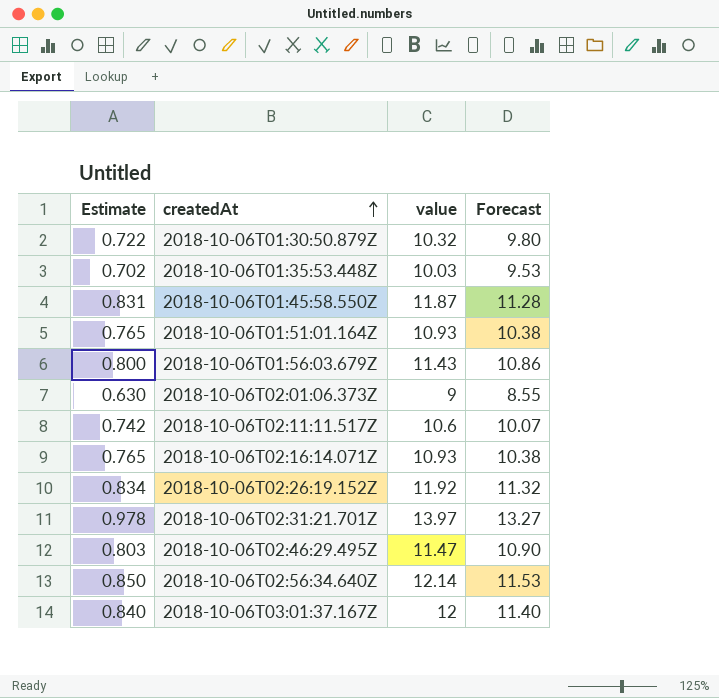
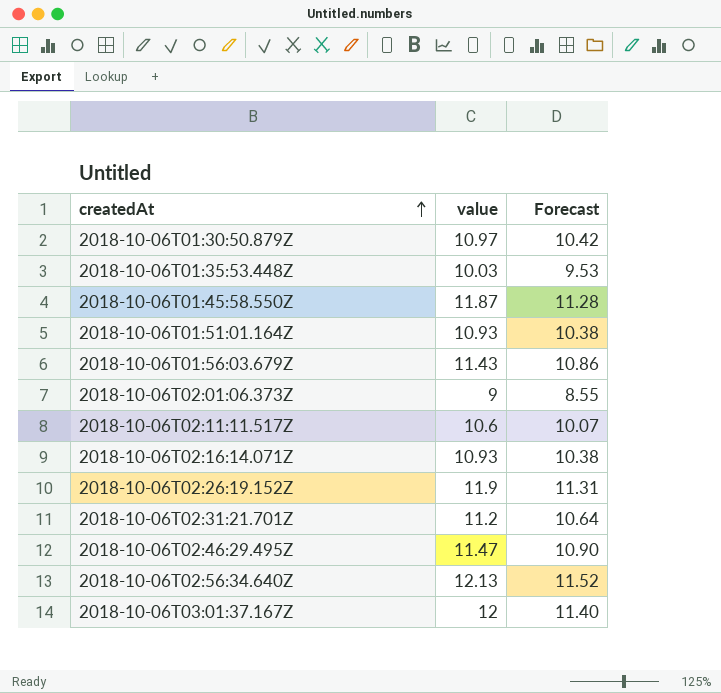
column Estimate | formula: [value] * 0.07 -> none
2018-10-06T01:30:50.879Z | value: 10.32 -> 10.97
2018-10-06T01:30:50.879Z | Forecast: 9.80 -> 10.42
2018-10-06T02:26:19.152Z | value: 11.92 -> 11.9
2018-10-06T02:26:19.152Z | Forecast: 11.32 -> 11.31
2018-10-06T02:31:21.701Z | value: 13.97 -> 11.2
2018-10-06T02:31:21.701Z | Forecast: 13.27 -> 10.64
2018-10-06T02:56:34.640Z | value: 12.14 -> 12.13
2018-10-06T02:56:34.640Z | Forecast: 11.53 -> 11.52

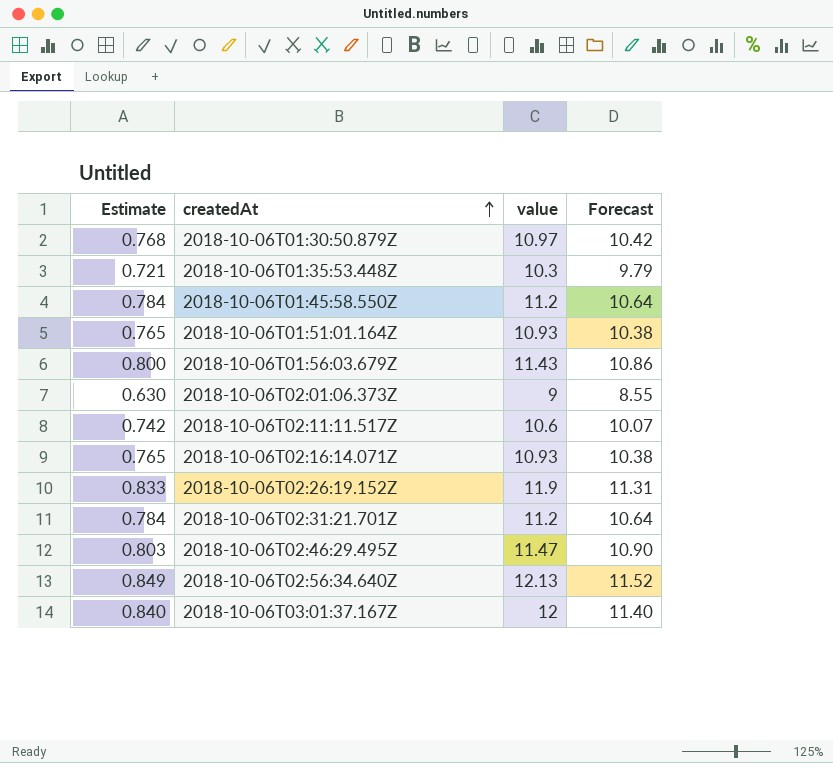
column Estimate | formula: none -> [value] * 0.07
2018-10-06T01:35:53.448Z | value: 10.03 -> 10.3
2018-10-06T01:35:53.448Z | Forecast: 9.53 -> 9.79
2018-10-06T01:45:58.550Z | value: 11.87 -> 11.2
2018-10-06T01:45:58.550Z | Forecast: 11.28 -> 10.64

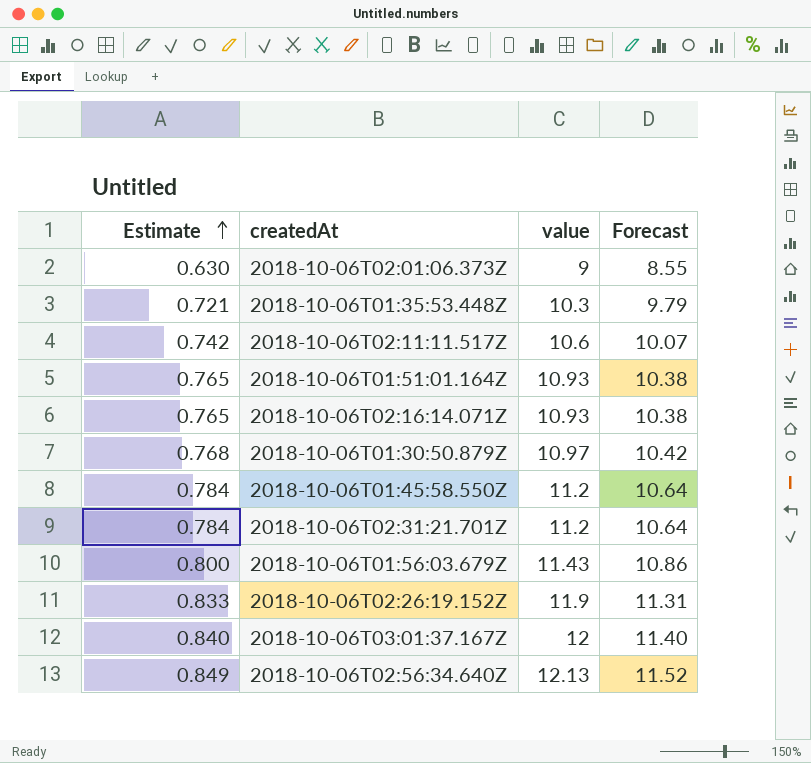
row order: createdAt ascending -> Estimate ascending
row 2018-10-06T02:46:29.495Z: 0.803 | 11.47 | 10.90 -> none

